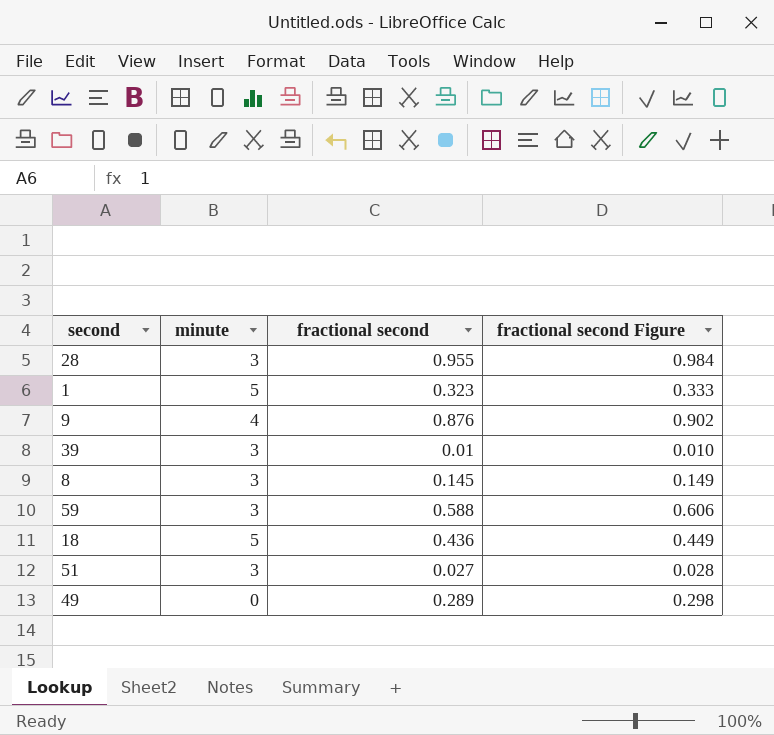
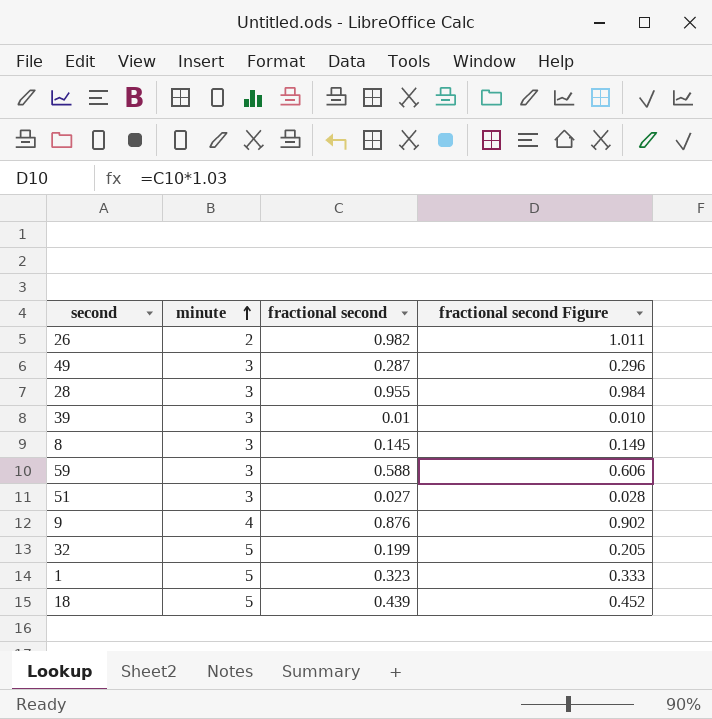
row order: none -> minute ascending
row 26: none -> 2 | 0.982 | 1.011
49 | minute: 0 -> 3
49 | fractional second: 0.289 -> 0.287
49 | fractional second Figure: 0.298 -> 0.296
row 32: none -> 5 | 0.199 | 0.205
18 | fractional second: 0.436 -> 0.439
18 | fractional second Figure: 0.449 -> 0.452

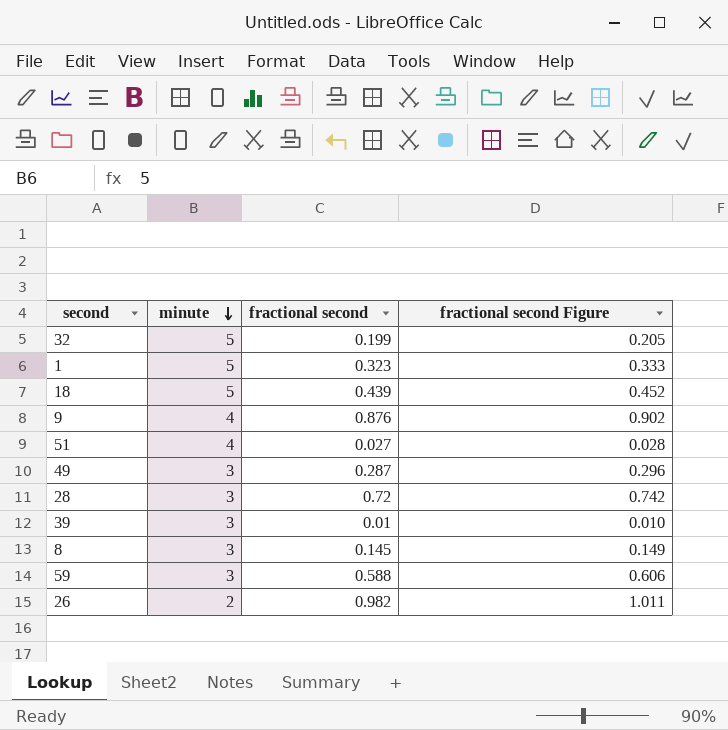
row order: minute ascending -> minute descending
51 | minute: 3 -> 4
28 | fractional second: 0.955 -> 0.72
28 | fractional second Figure: 0.984 -> 0.742

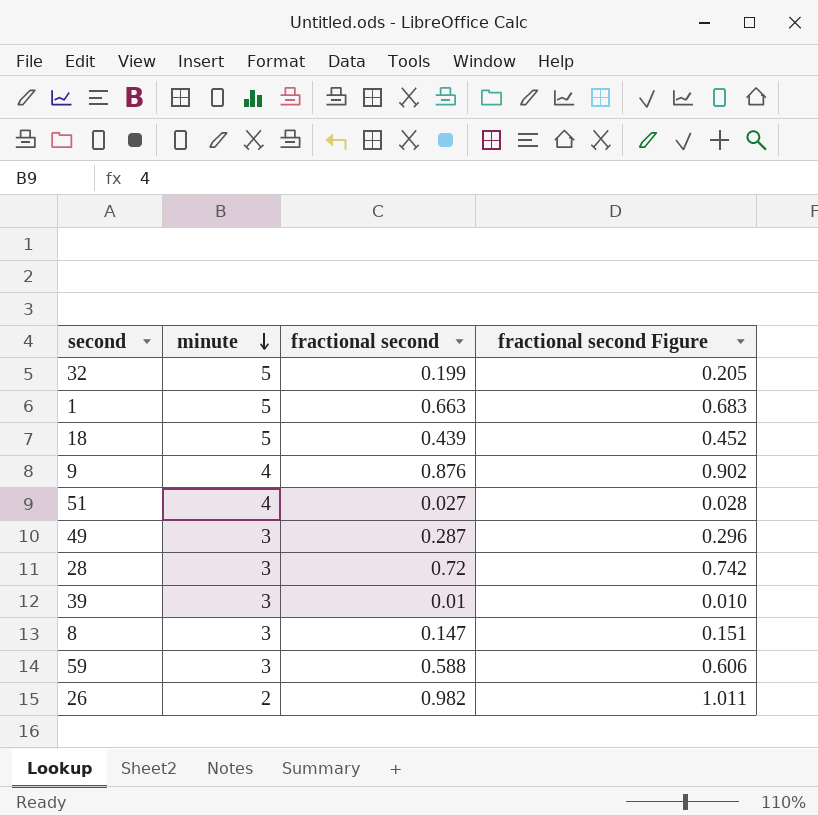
1 | fractional second: 0.323 -> 0.663
1 | fractional second Figure: 0.333 -> 0.683
8 | fractional second: 0.145 -> 0.147
8 | fractional second Figure: 0.149 -> 0.151

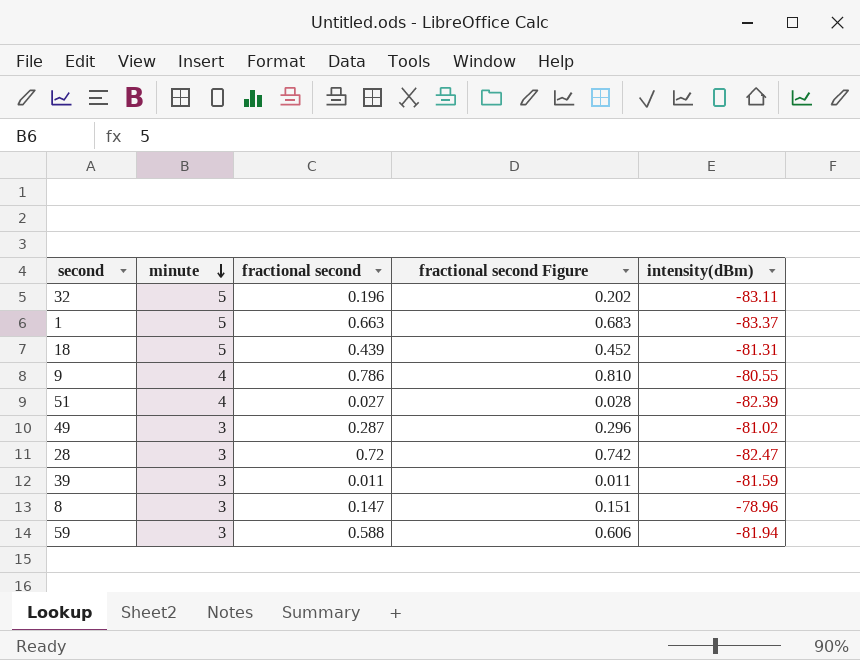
column intensity(dBm) | position: none -> 5
row 26: 2 | 0.982 | 1.011 -> none
32 | fractional second: 0.199 -> 0.196
32 | fractional second Figure: 0.205 -> 0.202
9 | fractional second: 0.876 -> 0.786
9 | fractional second Figure: 0.902 -> 0.810
39 | fractional second: 0.01 -> 0.011
39 | fractional second Figure: 0.010 -> 0.011

